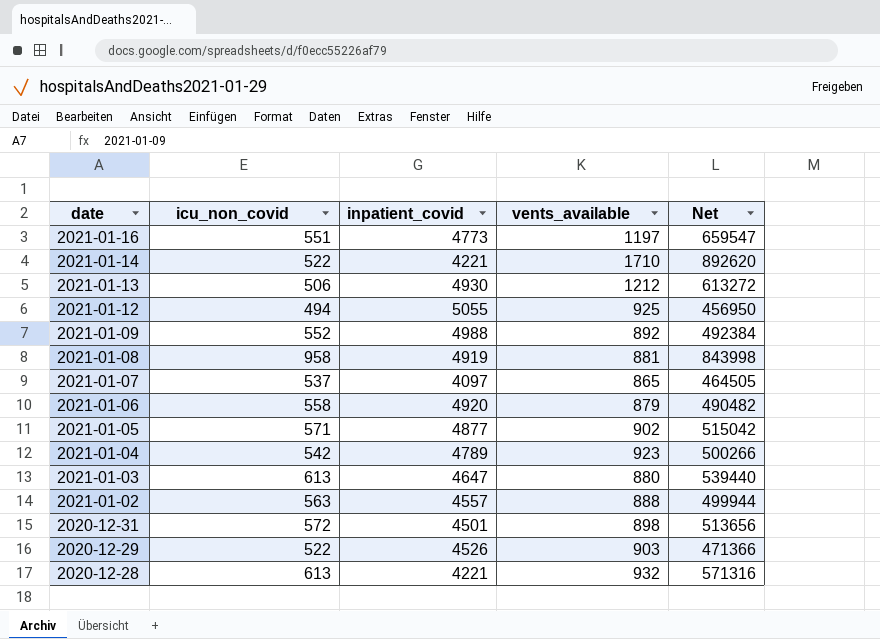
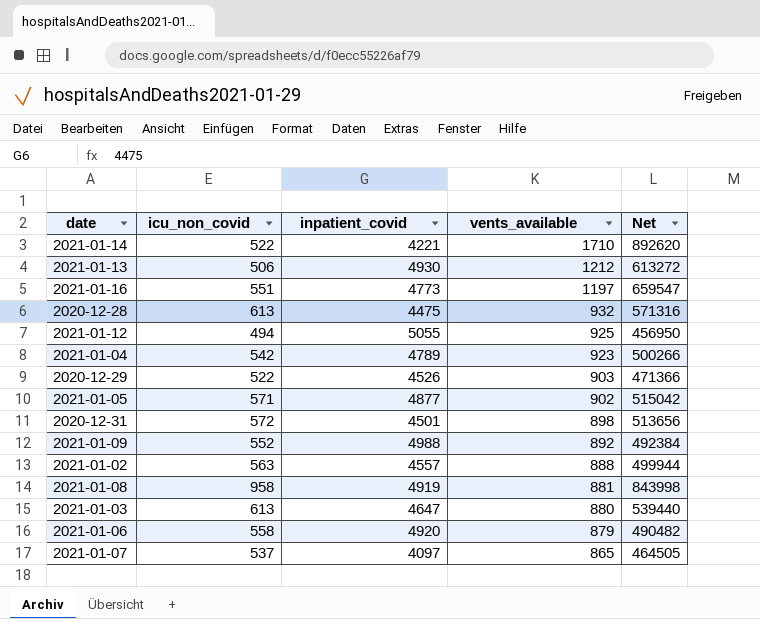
row order: date descending -> vents_available descending
2020-12-28 | inpatient_covid: 4221 -> 4475

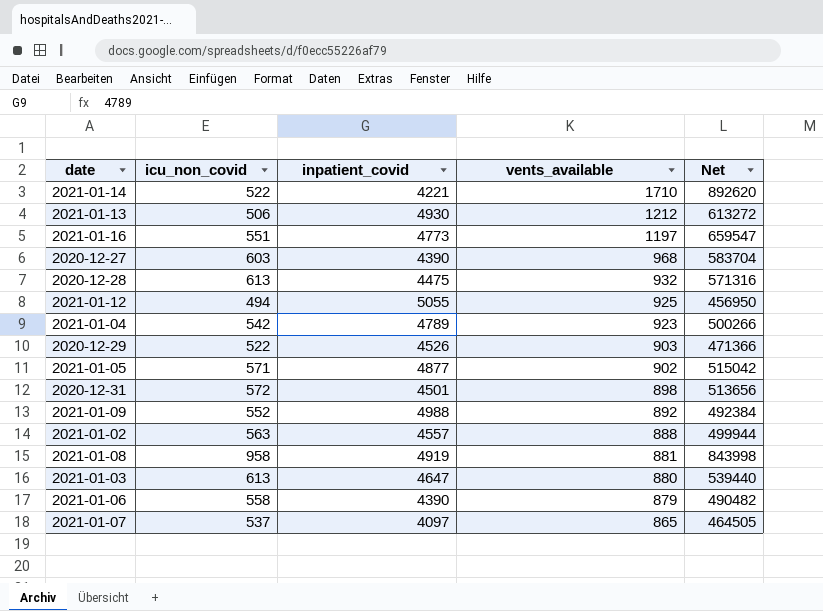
row 2020-12-27: none -> 603 | 4390 | 968 | 583704
2021-01-06 | inpatient_covid: 4920 -> 4390

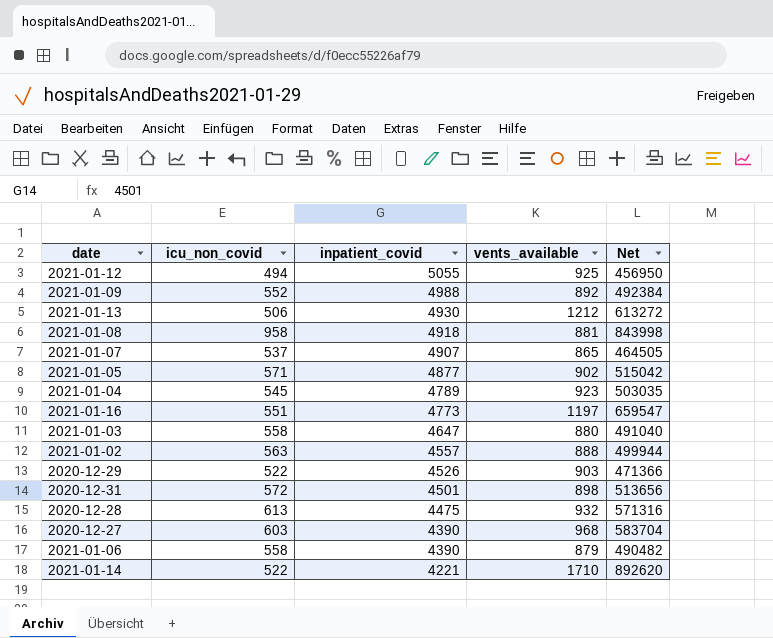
row order: vents_available descending -> inpatient_covid descending
2021-01-08 | inpatient_covid: 4919 -> 4918
2021-01-07 | inpatient_covid: 4097 -> 4907
2021-01-04 | icu_non_covid: 542 -> 545
2021-01-04 | Net: 500266 -> 503035
2021-01-03 | icu_non_covid: 613 -> 558
2021-01-03 | Net: 539440 -> 491040

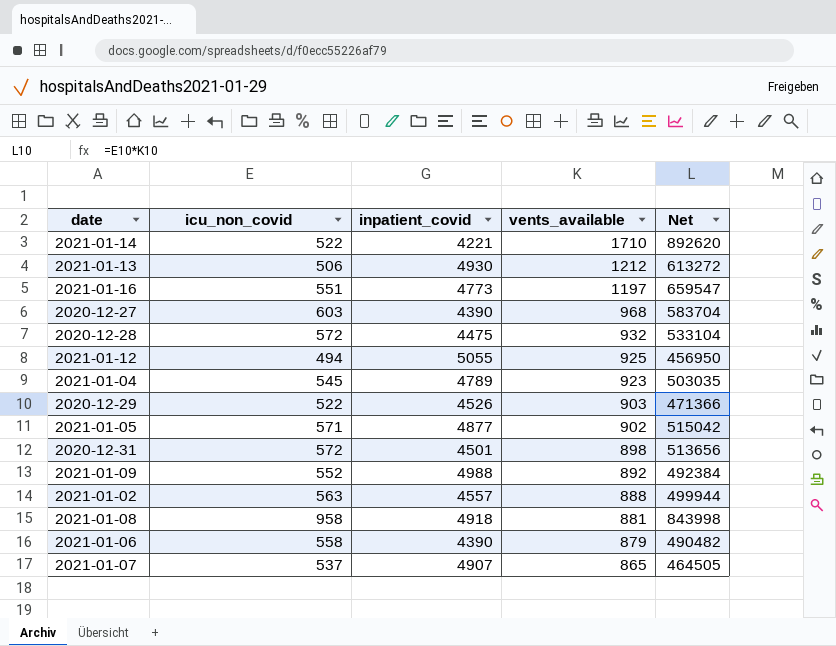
row order: inpatient_covid descending -> vents_available descending
row 2021-01-03: 558 | 4647 | 880 | 491040 -> none
2020-12-28 | icu_non_covid: 613 -> 572
2020-12-28 | Net: 571316 -> 533104

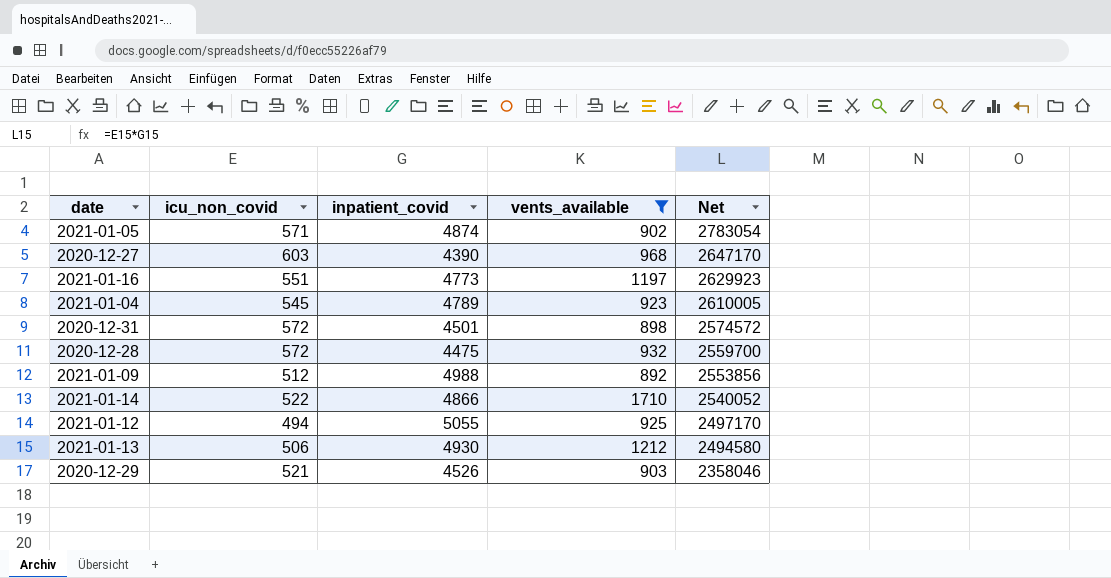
filter: none -> vents_available >= 892
row order: vents_available descending -> Net descending
column Net | formula: [icu_non_covid] * [vents_available] -> [icu_non_covid] * [inpatient_covid]
2021-01-05 | inpatient_covid: 4877 -> 4874
2021-01-09 | icu_non_covid: 552 -> 512
2021-01-14 | inpatient_covid: 4221 -> 4866
2020-12-29 | icu_non_covid: 522 -> 521

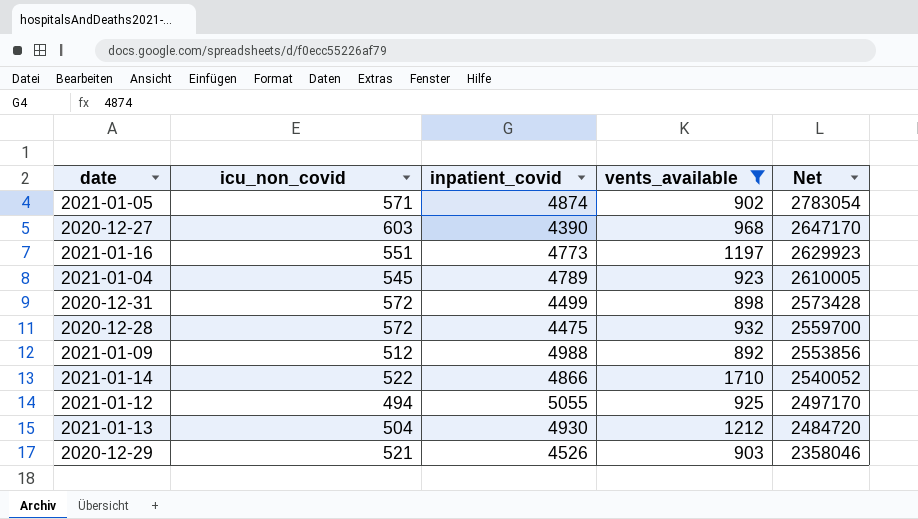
2020-12-31 | inpatient_covid: 4501 -> 4499
2020-12-31 | Net: 2574572 -> 2573428
2021-01-13 | icu_non_covid: 506 -> 504
2021-01-13 | Net: 2494580 -> 2484720

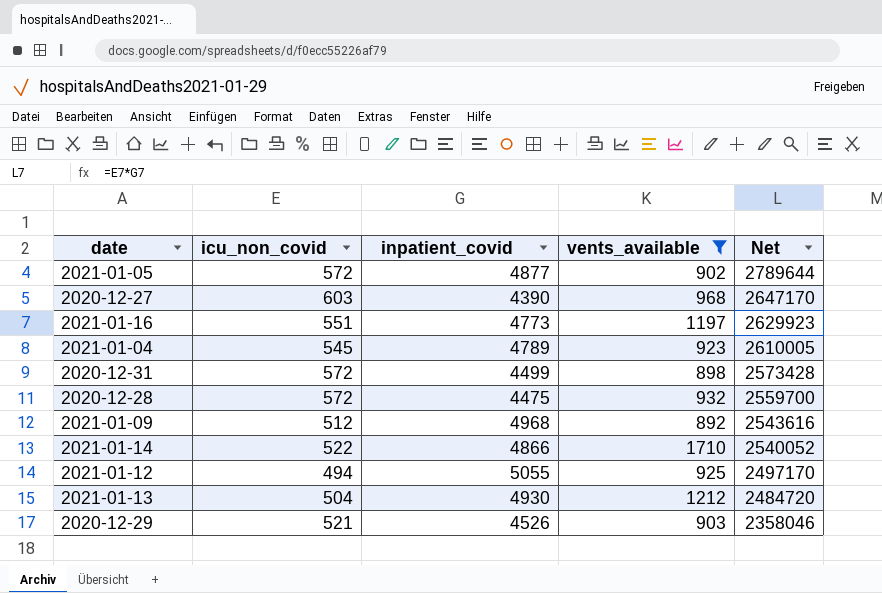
2021-01-05 | icu_non_covid: 571 -> 572
2021-01-05 | inpatient_covid: 4874 -> 4877
2021-01-05 | Net: 2783054 -> 2789644
2021-01-09 | inpatient_covid: 4988 -> 4968
2021-01-09 | Net: 2553856 -> 2543616

